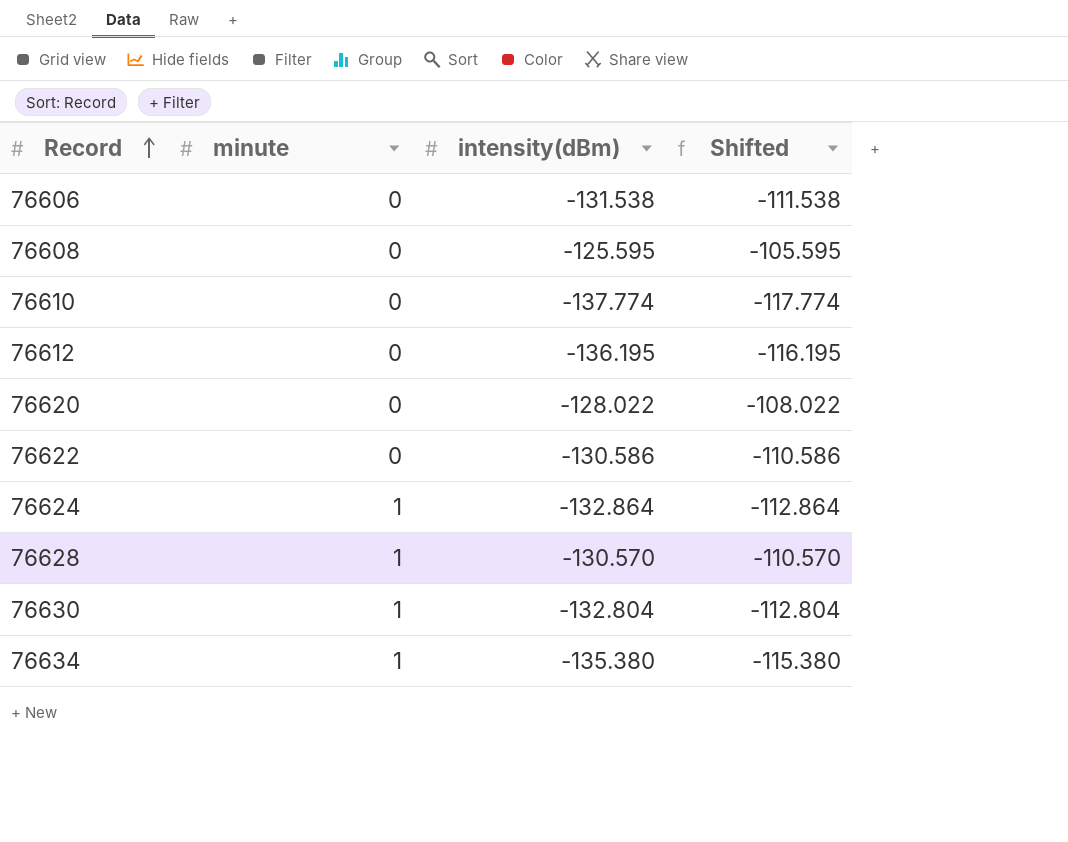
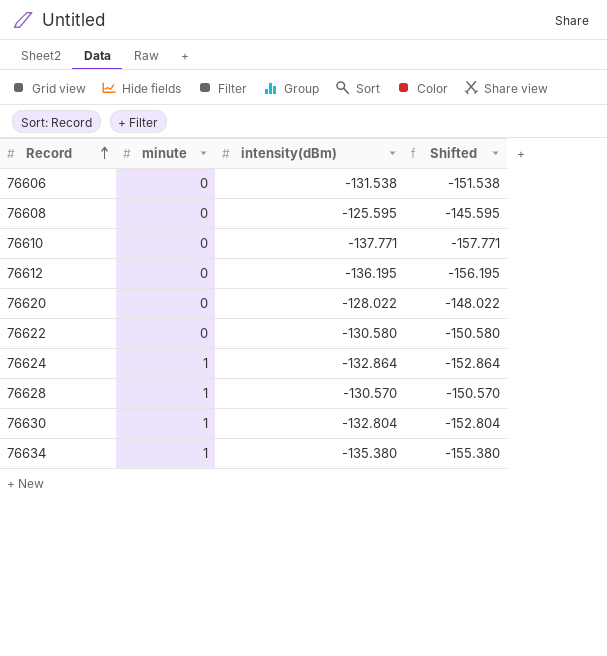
column Shifted | formula: [intensity(dBm)] + 20 -> [intensity(dBm)] - 20
76610 | intensity(dBm): -137.774 -> -137.771
76622 | intensity(dBm): -130.586 -> -130.580

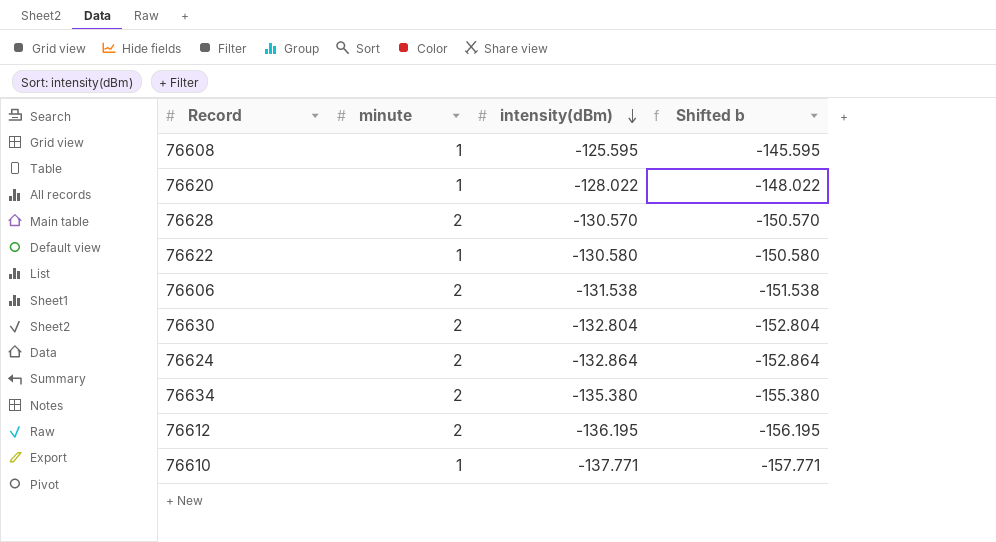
row order: Record ascending -> intensity(dBm) descending
column name: Shifted -> Shifted b
76608 | minute: 0 -> 1
76620 | minute: 0 -> 1
76628 | minute: 1 -> 2
76622 | minute: 0 -> 1
76606 | minute: 0 -> 2
76630 | minute: 1 -> 2
76624 | minute: 1 -> 2
76634 | minute: 1 -> 2
76612 | minute: 0 -> 2
76610 | minute: 0 -> 1

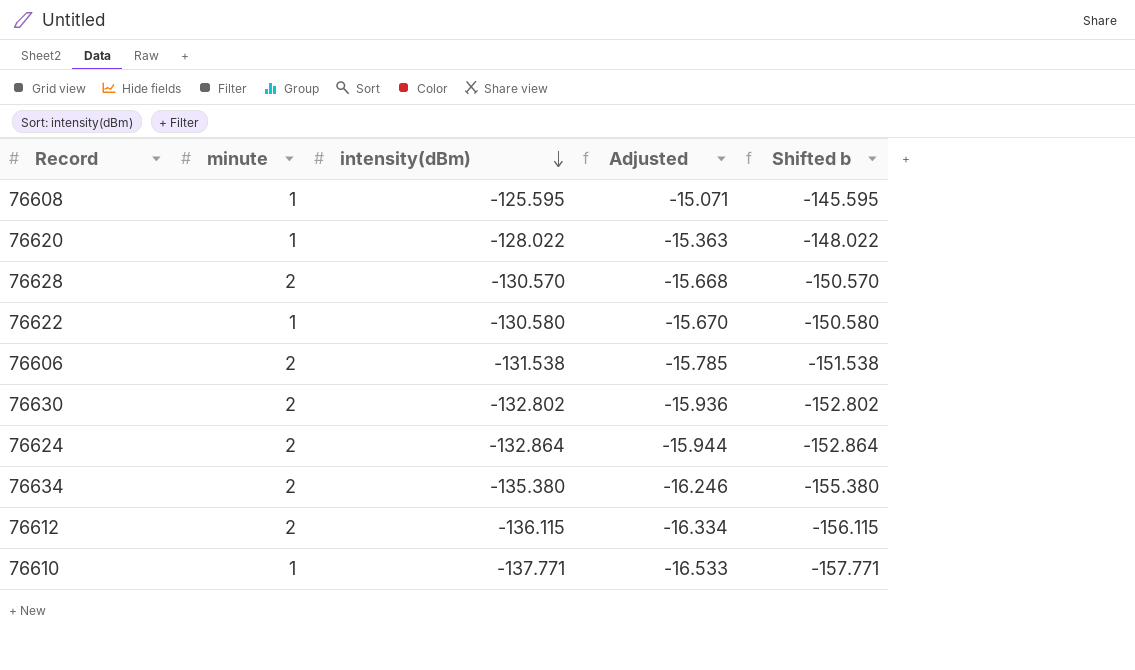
column Adjusted | formula: none -> [intensity(dBm)] * 0.12
76630 | intensity(dBm): -132.804 -> -132.802
76630 | Shifted b: -152.804 -> -152.802
76612 | intensity(dBm): -136.195 -> -136.115
76612 | Shifted b: -156.195 -> -156.115

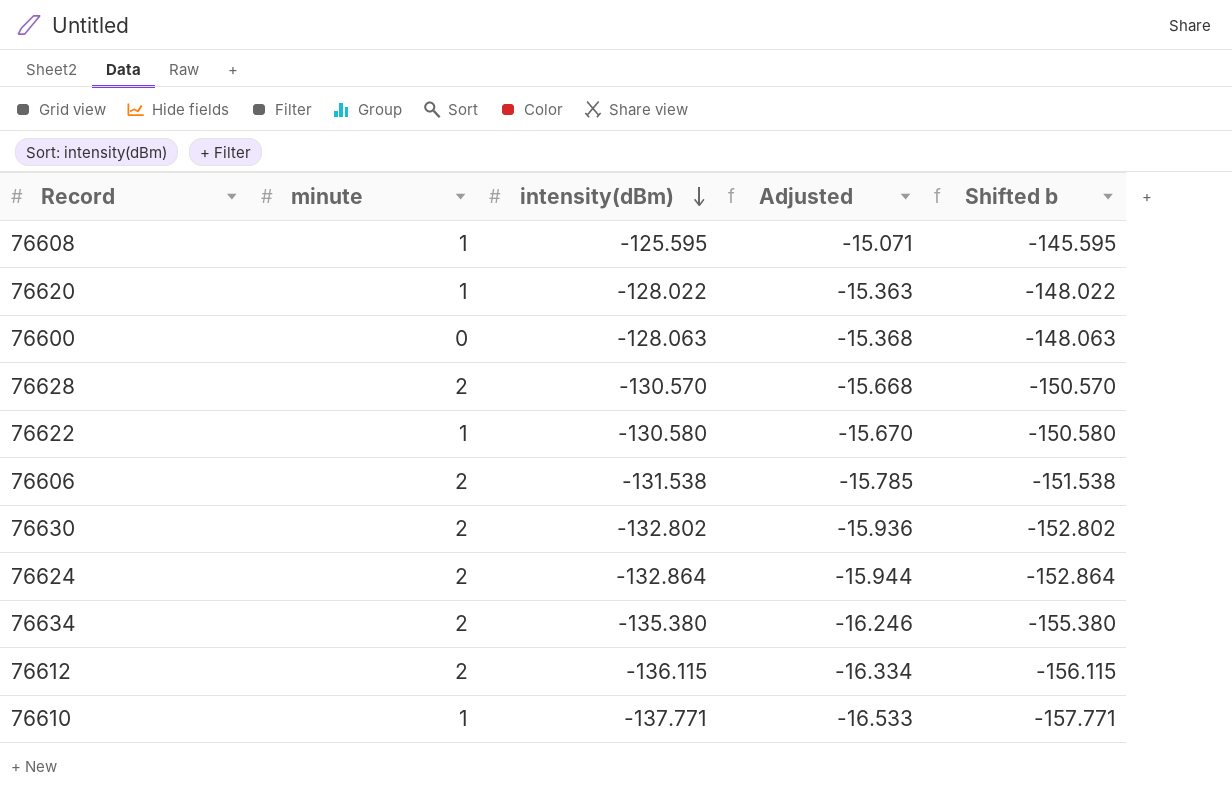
row 76600: none -> 0 | -128.063 | -15.368 | -148.063

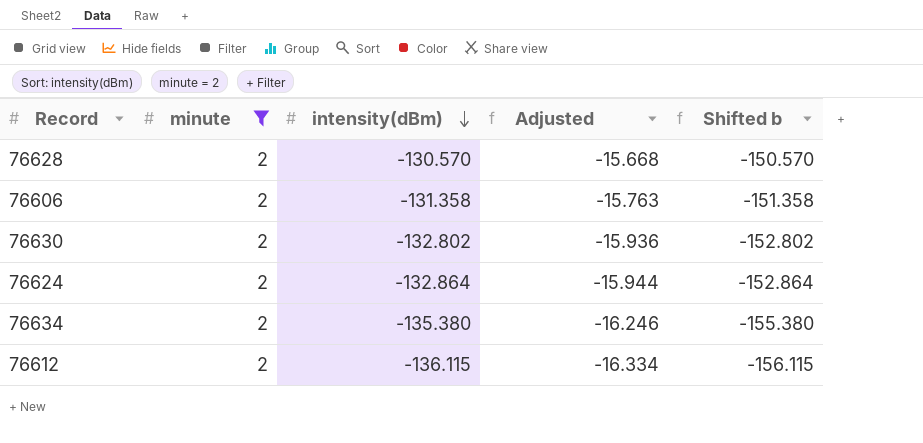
filter: none -> minute = 2
76606 | intensity(dBm): -131.538 -> -131.358
76606 | Adjusted: -15.785 -> -15.763
76606 | Shifted b: -151.538 -> -151.358

